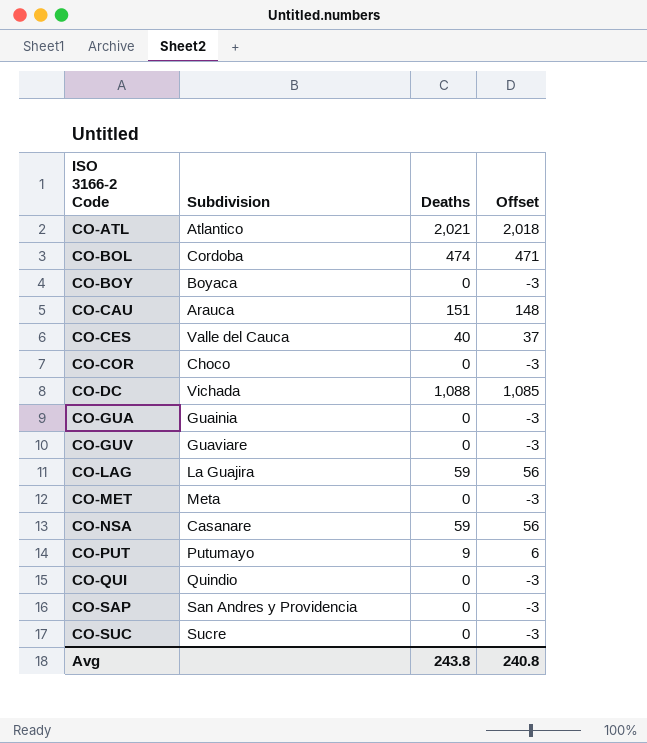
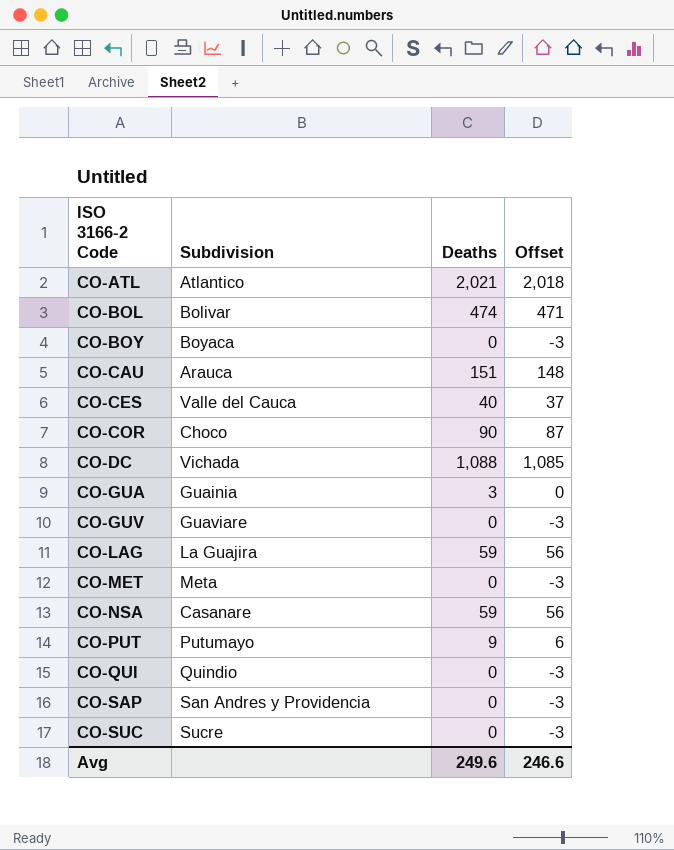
CO-BOL | Subdivision: Cordoba -> Bolivar
CO-COR | Deaths: 0 -> 90
CO-COR | Offset: -3 -> 87
CO-GUA | Deaths: 0 -> 3
CO-GUA | Offset: -3 -> 0
Avg | Deaths: 243.8 -> 249.6
Avg | Offset: 240.8 -> 246.6

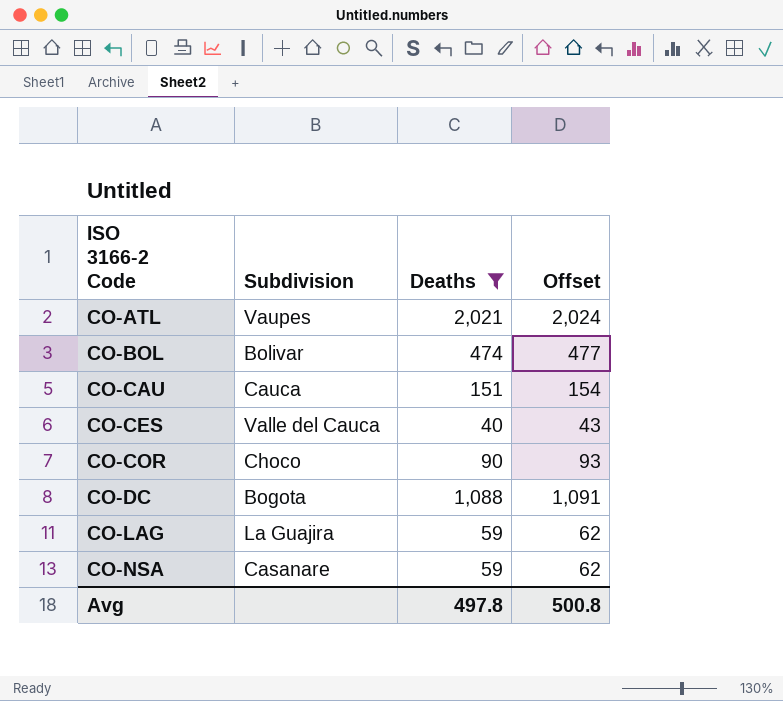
filter: none -> Deaths >= 40
column Offset | formula: [Deaths] - 3 -> [Deaths] + 3
CO-ATL | Subdivision: Atlantico -> Vaupes
CO-CAU | Subdivision: Arauca -> Cauca
CO-DC | Subdivision: Vichada -> Bogota
Avg | Deaths: 249.6 -> 497.8
Avg | Offset: 246.6 -> 500.8

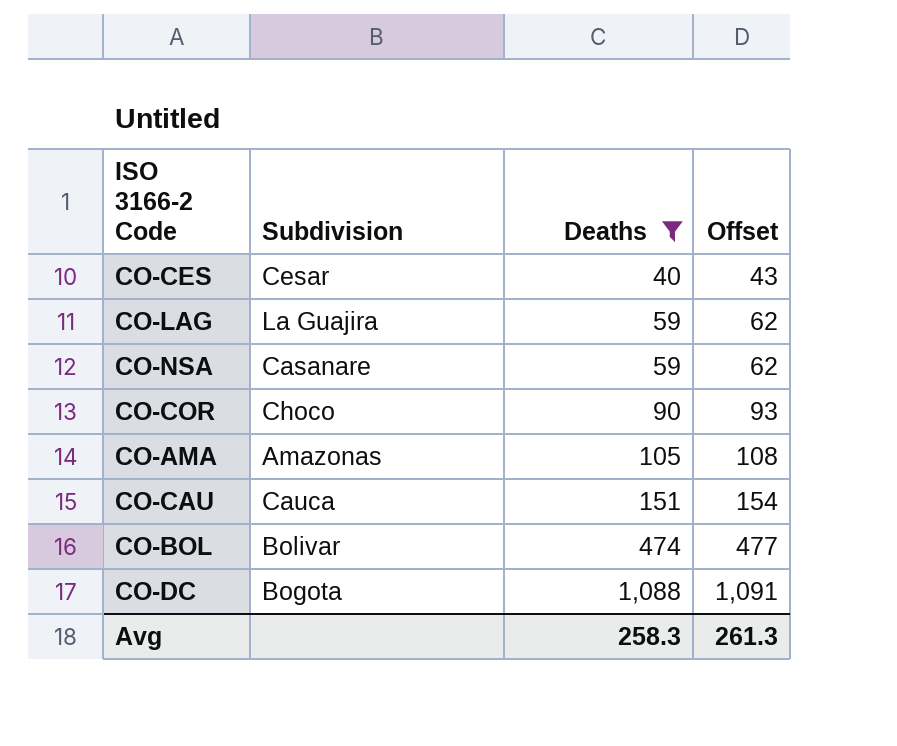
row order: ISO 3166-2 Code ascending -> Deaths ascending
row CO-ATL: Vaupes | 2,021 | 2,024 -> none
CO-CES | Subdivision: Valle del Cauca -> Cesar
row CO-AMA: none -> Amazonas | 105 | 108
Avg | Deaths: 497.8 -> 258.3
Avg | Offset: 500.8 -> 261.3

